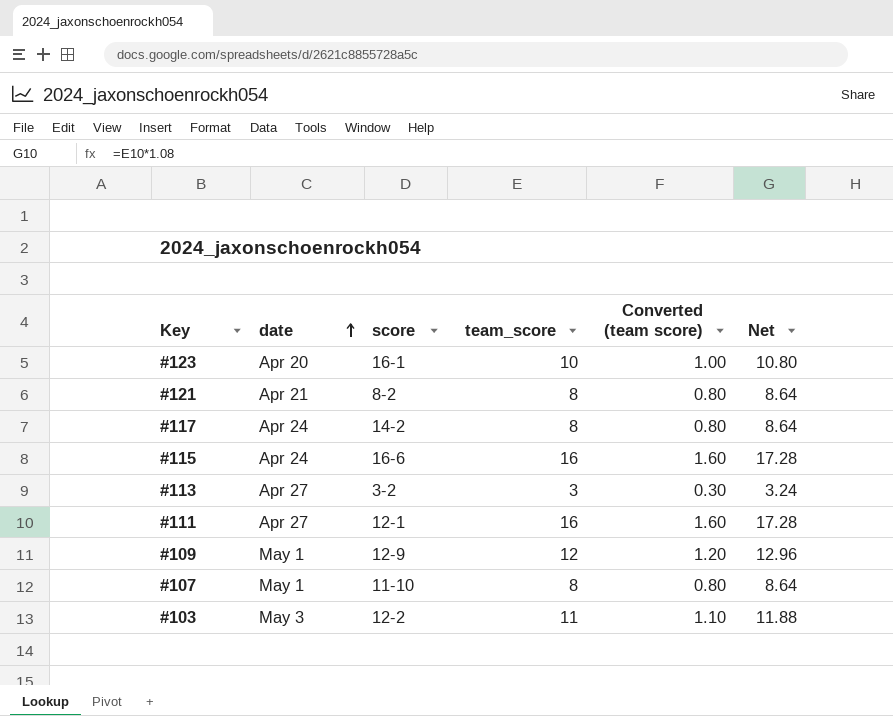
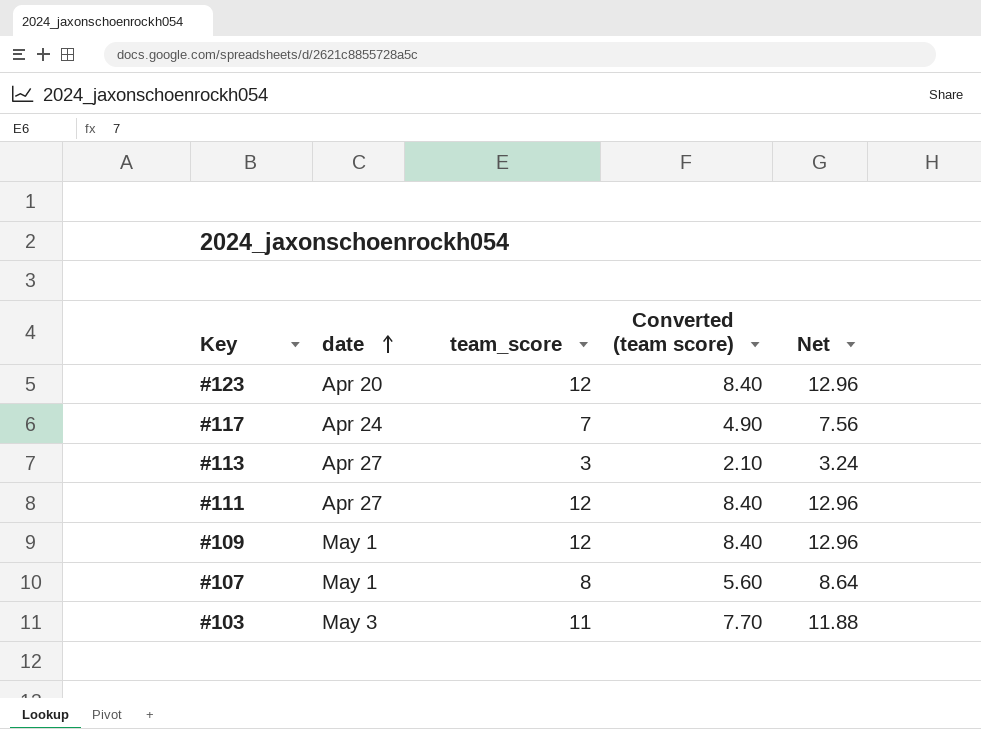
column score | position: 3 -> none
column Converted (team score) | formula: [team_score] * 0.1 -> [team_score] * 0.7
row #121: Apr 21 | 8-2 | 8 | 0.80 | 8.64 -> none
row #115: Apr 24 | 16-6 | 16 | 1.60 | 17.28 -> none
#123 | team_score: 10 -> 12
#123 | Net: 10.80 -> 12.96
#117 | team_score: 8 -> 7
#117 | Net: 8.64 -> 7.56
#111 | team_score: 16 -> 12
#111 | Net: 17.28 -> 12.96

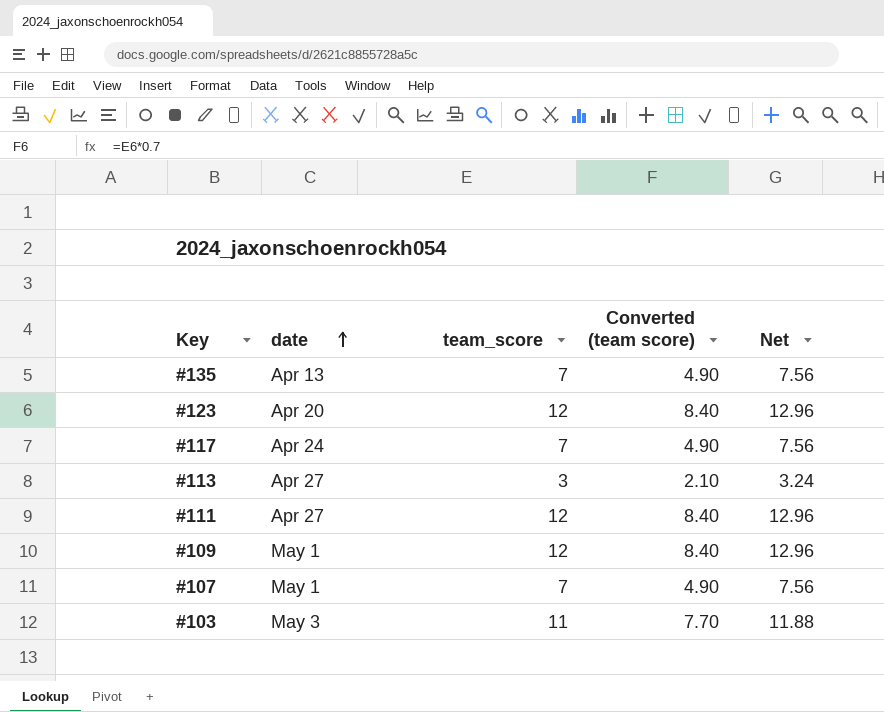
row #135: none -> Apr 13 | 7 | 4.90 | 7.56
#107 | team_score: 8 -> 7
#107 | Converted (team score): 5.60 -> 4.90
#107 | Net: 8.64 -> 7.56

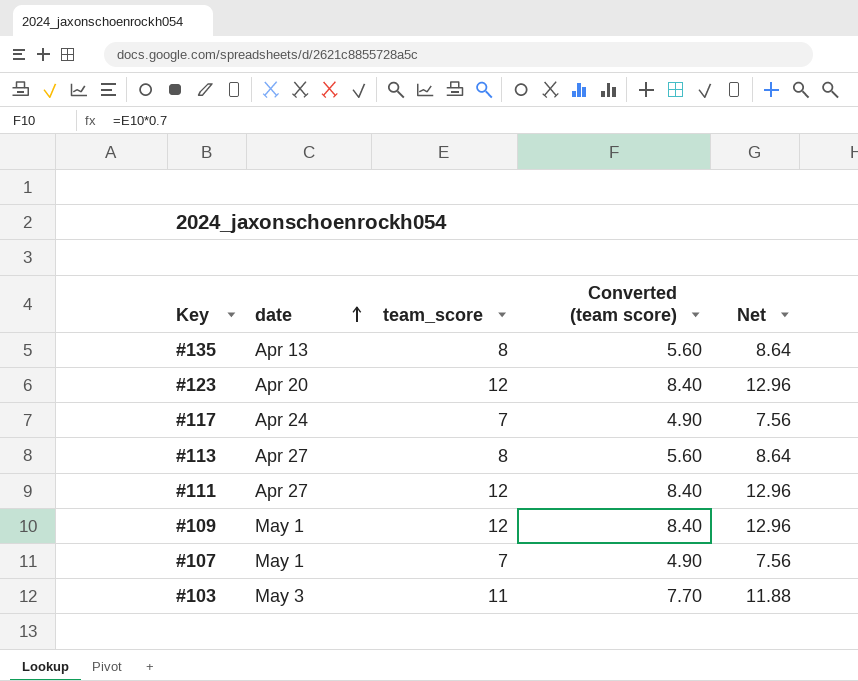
#135 | team_score: 7 -> 8
#135 | Converted (team score): 4.90 -> 5.60
#135 | Net: 7.56 -> 8.64
#113 | team_score: 3 -> 8
#113 | Converted (team score): 2.10 -> 5.60
#113 | Net: 3.24 -> 8.64

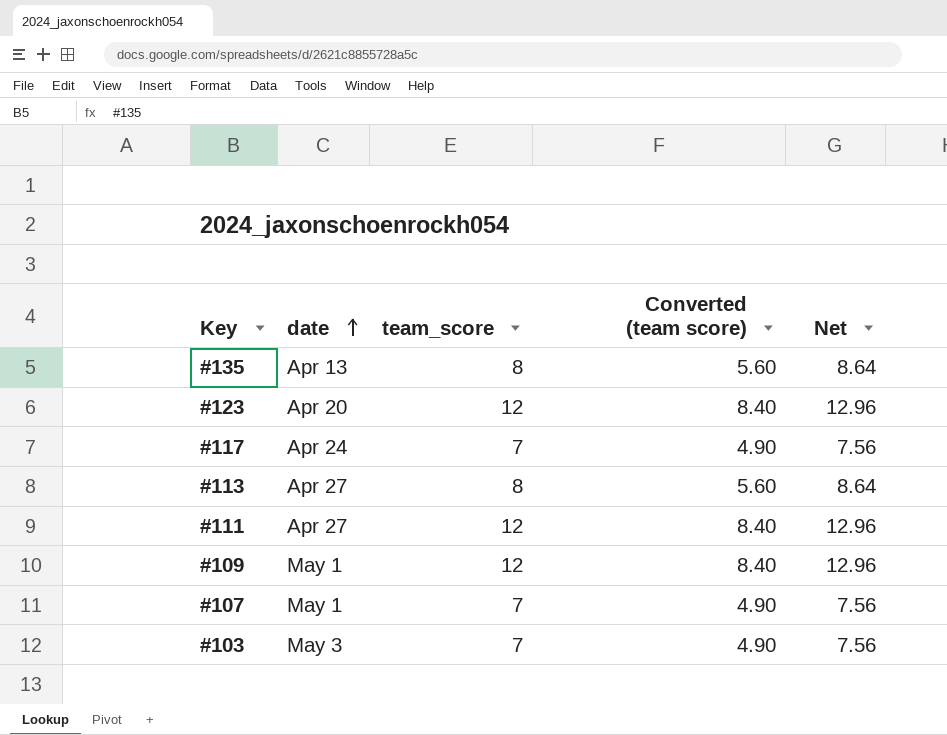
#103 | team_score: 11 -> 7
#103 | Converted (team score): 7.70 -> 4.90
#103 | Net: 11.88 -> 7.56

